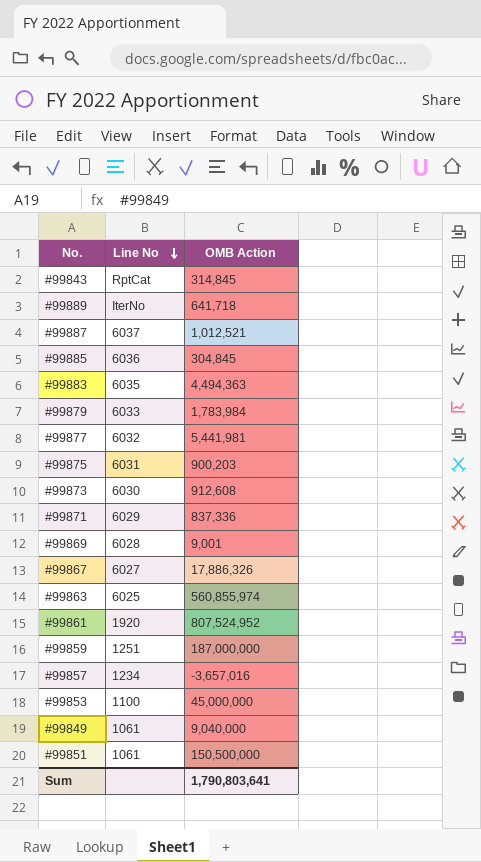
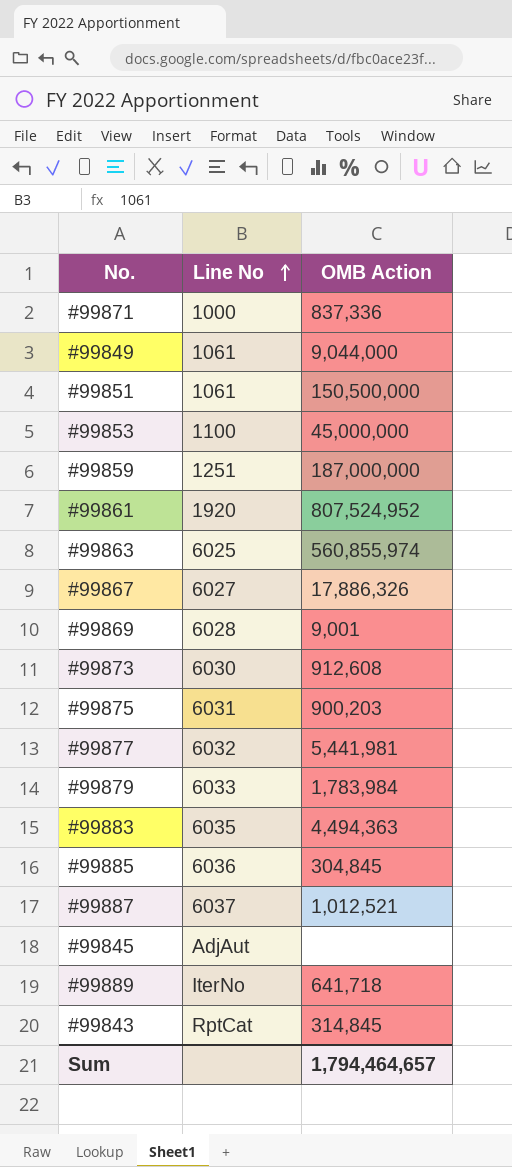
row order: Line No descending -> Line No ascending
row #99857: 1234 | -3,657,016 -> none
#99871 | Line No: 6029 -> 1000
#99849 | OMB Action: 9,040,000 -> 9,044,000
row #99845: none -> AdjAut | none
Sum | OMB Action: 1,790,803,641 -> 1,794,464,657

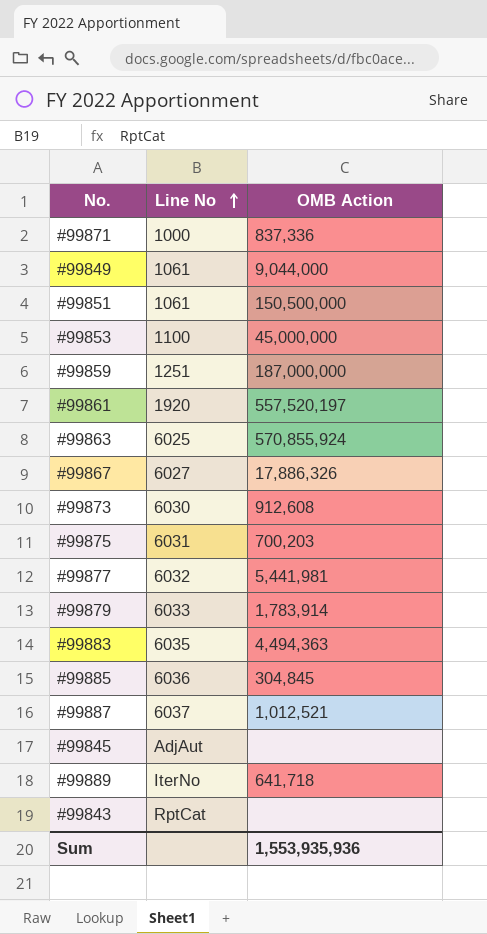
row #99869: 6028 | 9,001 -> none
#99861 | OMB Action: 807,524,952 -> 557,520,197
#99863 | OMB Action: 560,855,974 -> 570,855,924
#99875 | OMB Action: 900,203 -> 700,203
#99879 | OMB Action: 1,783,984 -> 1,783,914
#99843 | OMB Action: 314,845 -> none
Sum | OMB Action: 1,794,464,657 -> 1,553,935,936

